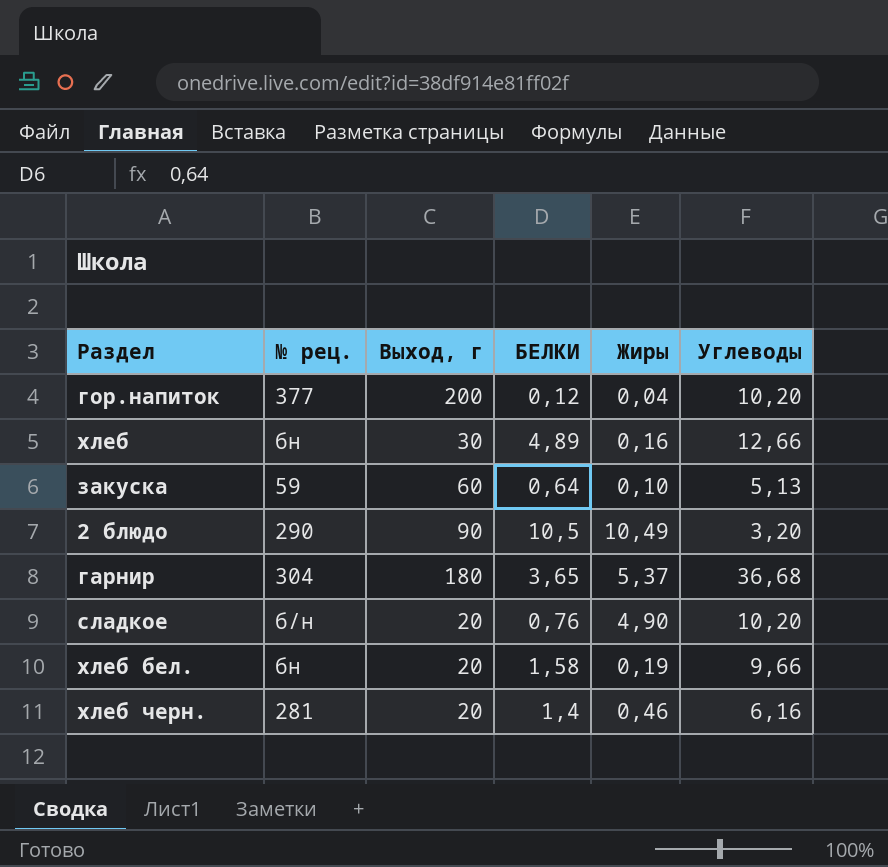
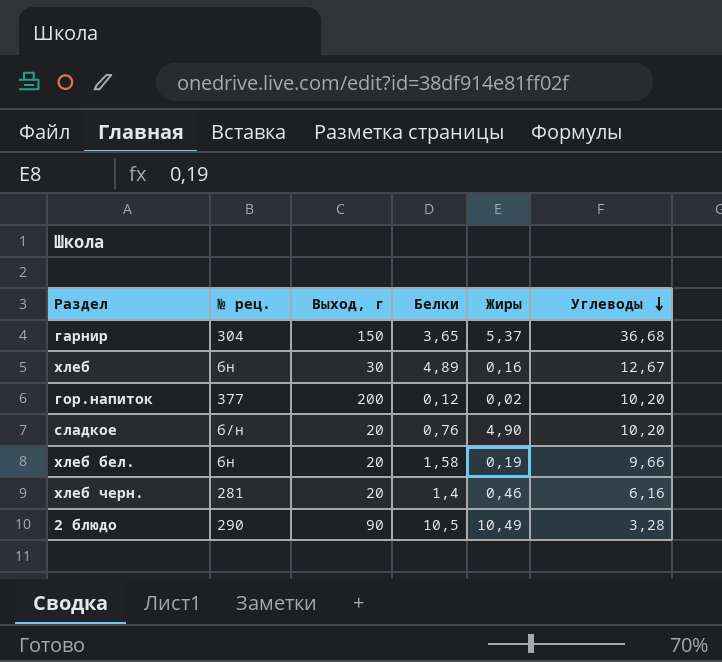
row order: none -> Углеводы descending
column name: БЕЛКИ -> Белки
row закуска: 59 | 60 | 0,64 | 0,10 | 5,13 -> none
гарнир | Выход, г: 180 -> 150
хлеб | Углеводы: 12,66 -> 12,67
гор.напиток | Жиры: 0,04 -> 0,02
2 блюдо | Углеводы: 3,20 -> 3,28

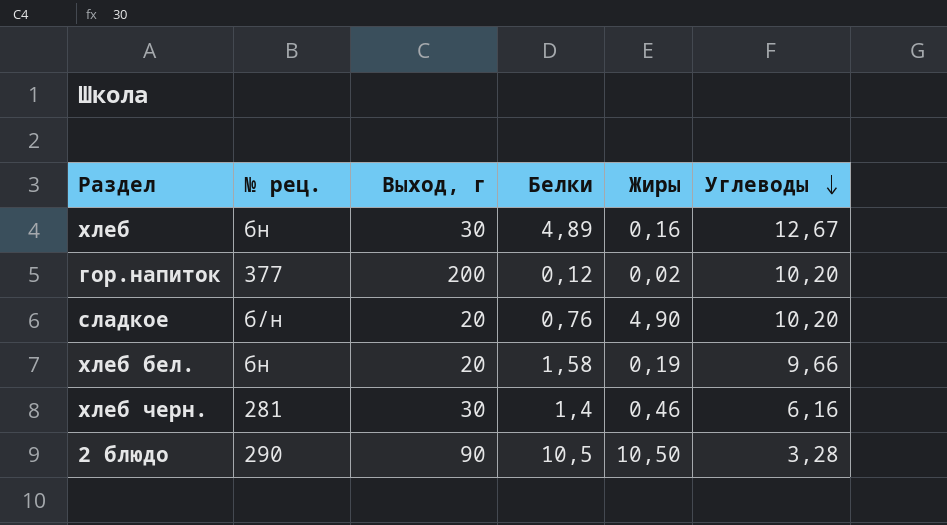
row гарнир: 304 | 150 | 3,65 | 5,37 | 36,68 -> none
хлеб черн. | Выход, г: 20 -> 30
2 блюдо | Жиры: 10,49 -> 10,50

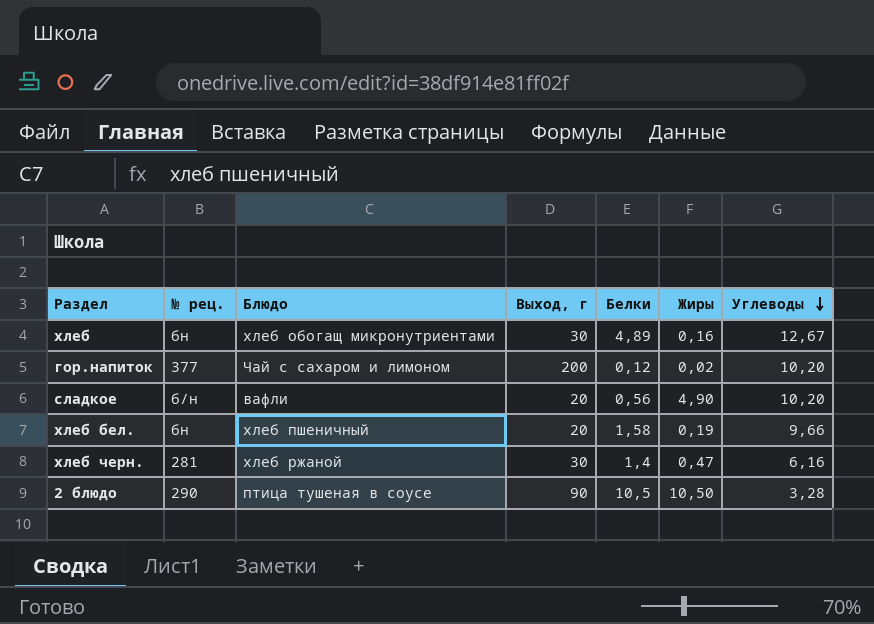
column Блюдо | position: none -> 3
сладкое | Белки: 0,76 -> 0,56
хлеб черн. | Жиры: 0,46 -> 0,47

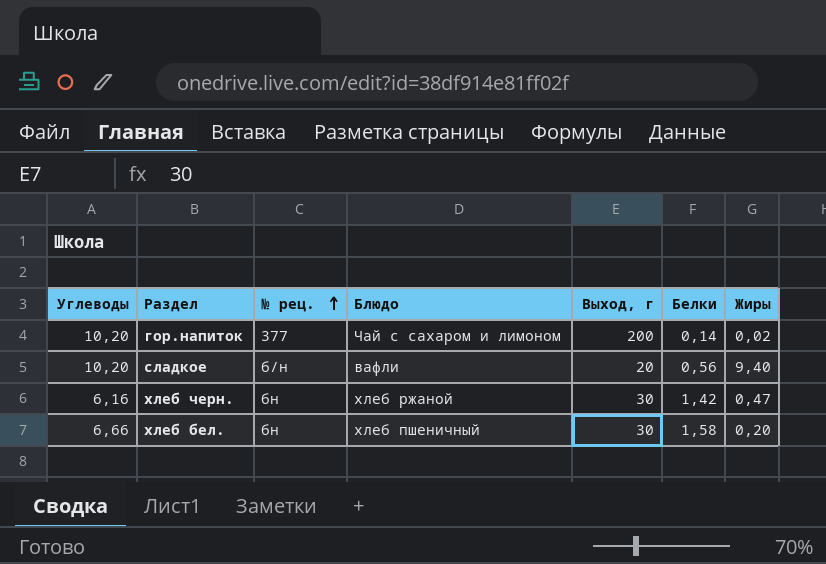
row order: Углеводы descending -> № рец. ascending
column Углеводы | position: 7 -> 1
row хлеб: бн | хлеб обогащ микронутриентами | 30 | 4,89 | 0,16 | 12,67 -> none
row 2 блюдо: 290 | птица тушеная в соусе | 90 | 10,5 | 10,50 | 3,28 -> none
гор.напиток | Белки: 0,12 -> 0,14
сладкое | Жиры: 4,90 -> 9,40
хлеб черн. | № рец.: 281 -> бн
хлеб черн. | Белки: 1,4 -> 1,42
хлеб бел. | Углеводы: 9,66 -> 6,66
хлеб бел. | Выход, г: 20 -> 30
хлеб бел. | Жиры: 0,19 -> 0,20

